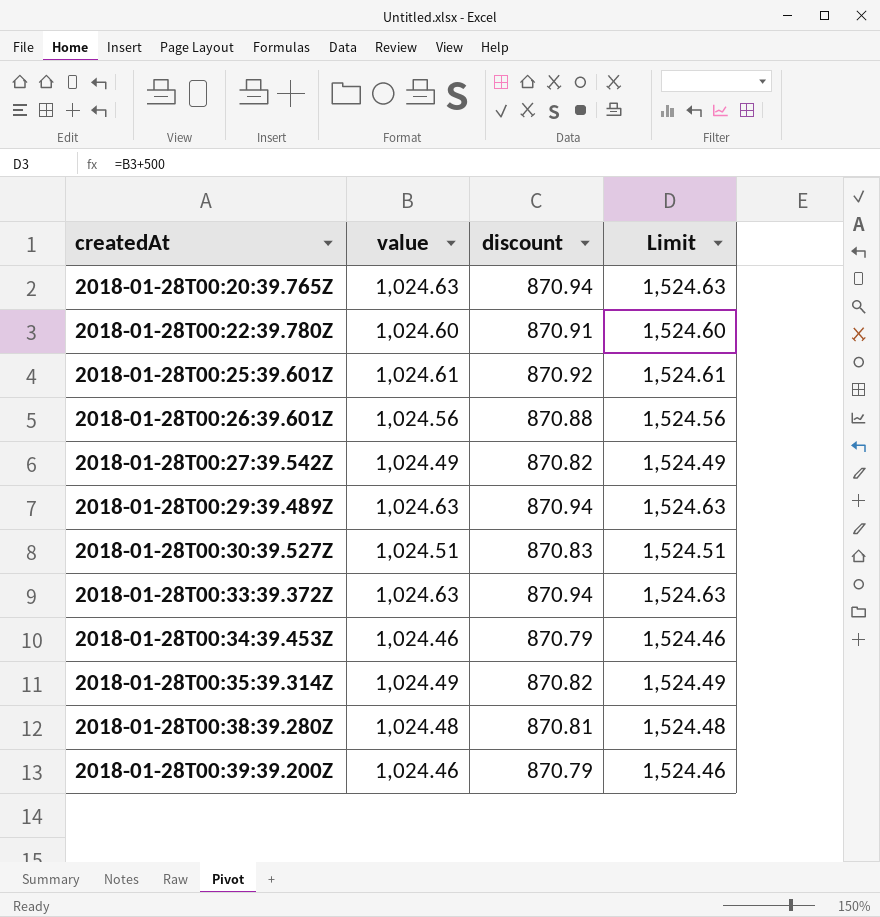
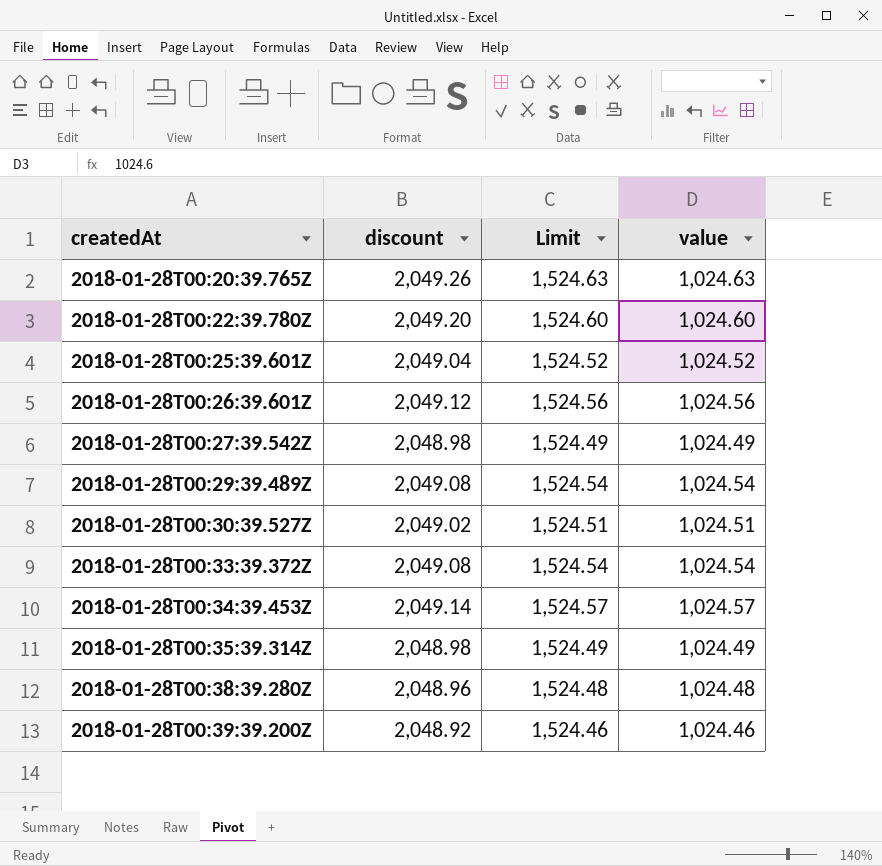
column discount | formula: [value] * 0.85 -> [value] * 2
column value | position: 2 -> 4
2018-01-28T00:25:39.601Z | Limit: 1,524.61 -> 1,524.52
2018-01-28T00:25:39.601Z | value: 1,024.61 -> 1,024.52
2018-01-28T00:29:39.489Z | Limit: 1,524.63 -> 1,524.54
2018-01-28T00:29:39.489Z | value: 1,024.63 -> 1,024.54
2018-01-28T00:33:39.372Z | Limit: 1,524.63 -> 1,524.54
2018-01-28T00:33:39.372Z | value: 1,024.63 -> 1,024.54
2018-01-28T00:34:39.453Z | Limit: 1,524.46 -> 1,524.57
2018-01-28T00:34:39.453Z | value: 1,024.46 -> 1,024.57

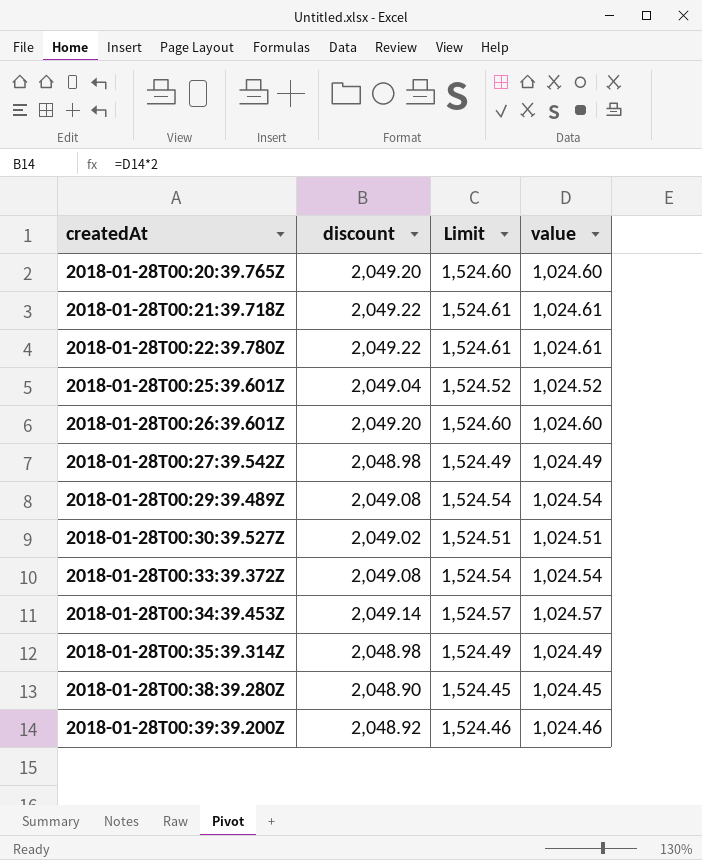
2018-01-28T00:20:39.765Z | discount: 2,049.26 -> 2,049.20
2018-01-28T00:20:39.765Z | Limit: 1,524.63 -> 1,524.60
2018-01-28T00:20:39.765Z | value: 1,024.63 -> 1,024.60
row 2018-01-28T00:21:39.718Z: none -> 2,049.22 | 1,524.61 | 1,024.61
2018-01-28T00:22:39.780Z | discount: 2,049.20 -> 2,049.22
2018-01-28T00:22:39.780Z | Limit: 1,524.60 -> 1,524.61
2018-01-28T00:22:39.780Z | value: 1,024.60 -> 1,024.61
2018-01-28T00:26:39.601Z | discount: 2,049.12 -> 2,049.20
2018-01-28T00:26:39.601Z | Limit: 1,524.56 -> 1,524.60
2018-01-28T00:26:39.601Z | value: 1,024.56 -> 1,024.60
2018-01-28T00:38:39.280Z | discount: 2,048.96 -> 2,048.90
2018-01-28T00:38:39.280Z | Limit: 1,524.48 -> 1,524.45
2018-01-28T00:38:39.280Z | value: 1,024.48 -> 1,024.45

